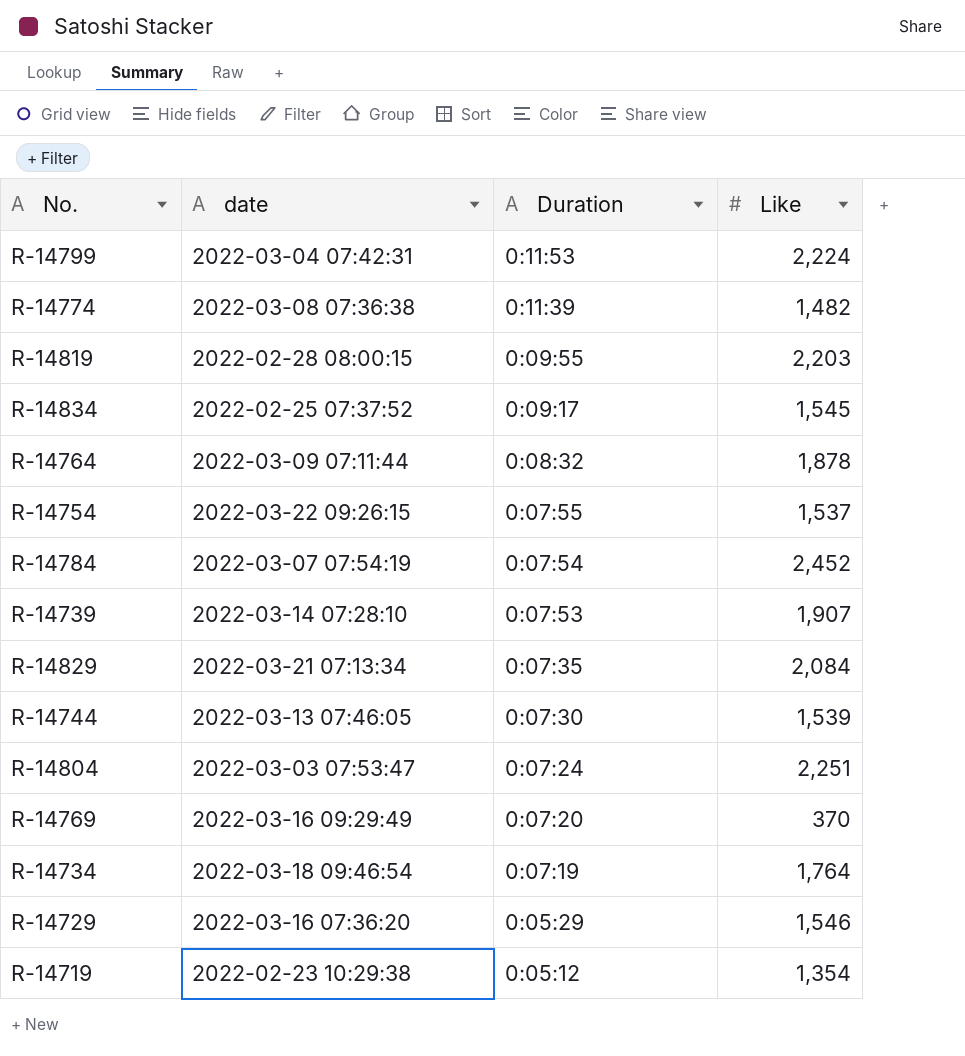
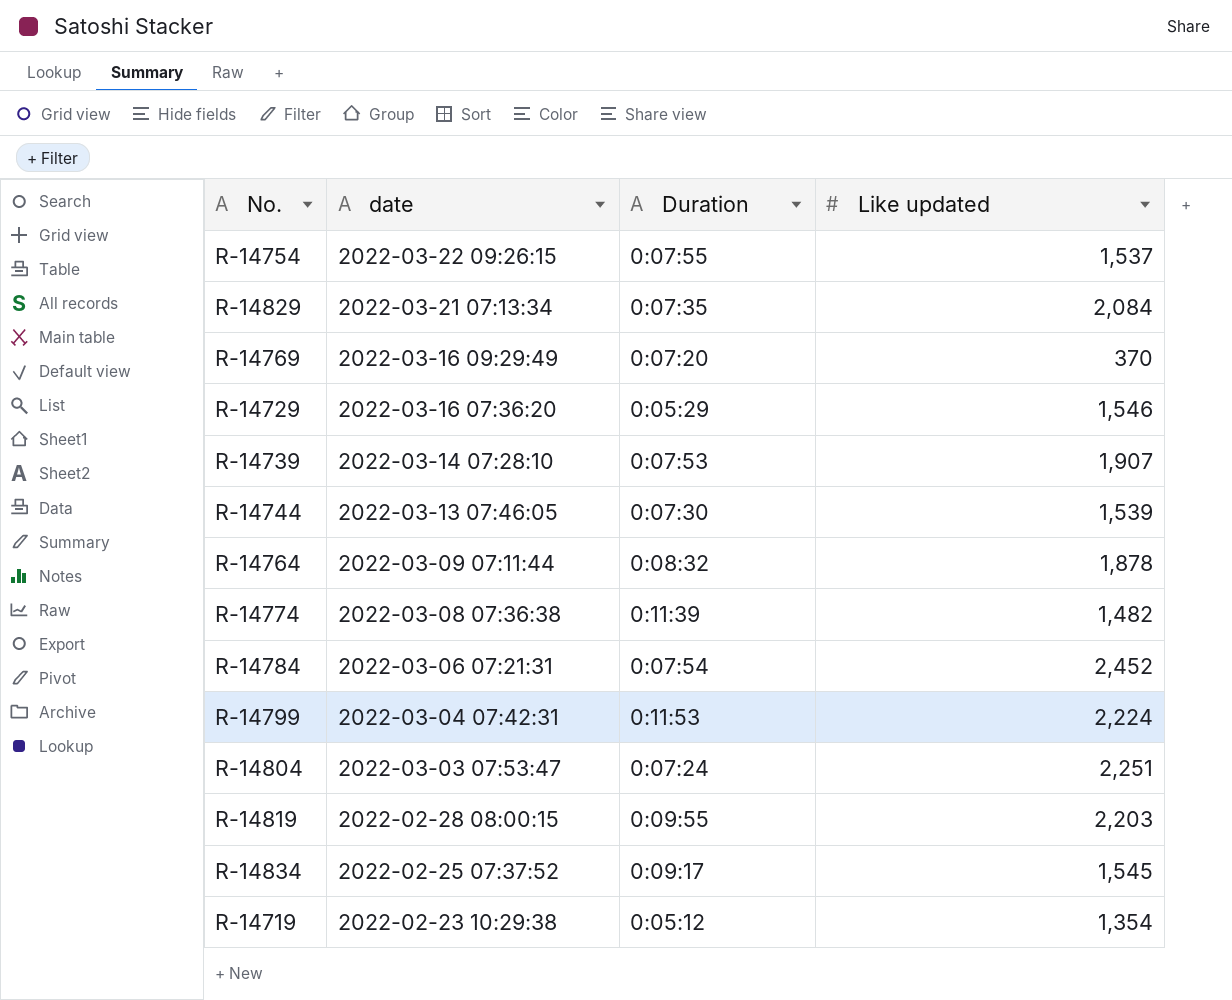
row order: Duration descending -> date descending
column name: Like -> Like updated
row R-14734: 2022-03-18 09:46:54 | 0:07:19 | 1,764 -> none
R-14784 | date: 2022-03-07 07:54:19 -> 2022-03-06 07:21:31

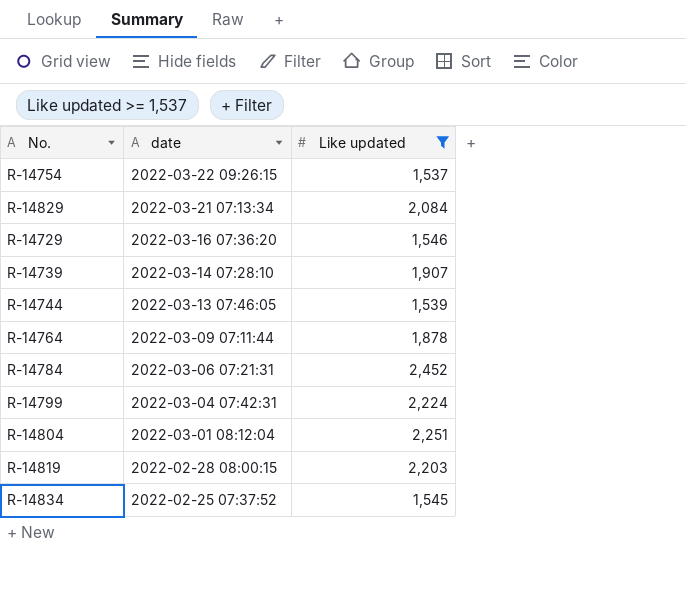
filter: none -> Like updated >= 1,537
column Duration | position: 3 -> none
R-14804 | date: 2022-03-03 07:53:47 -> 2022-03-01 08:12:04

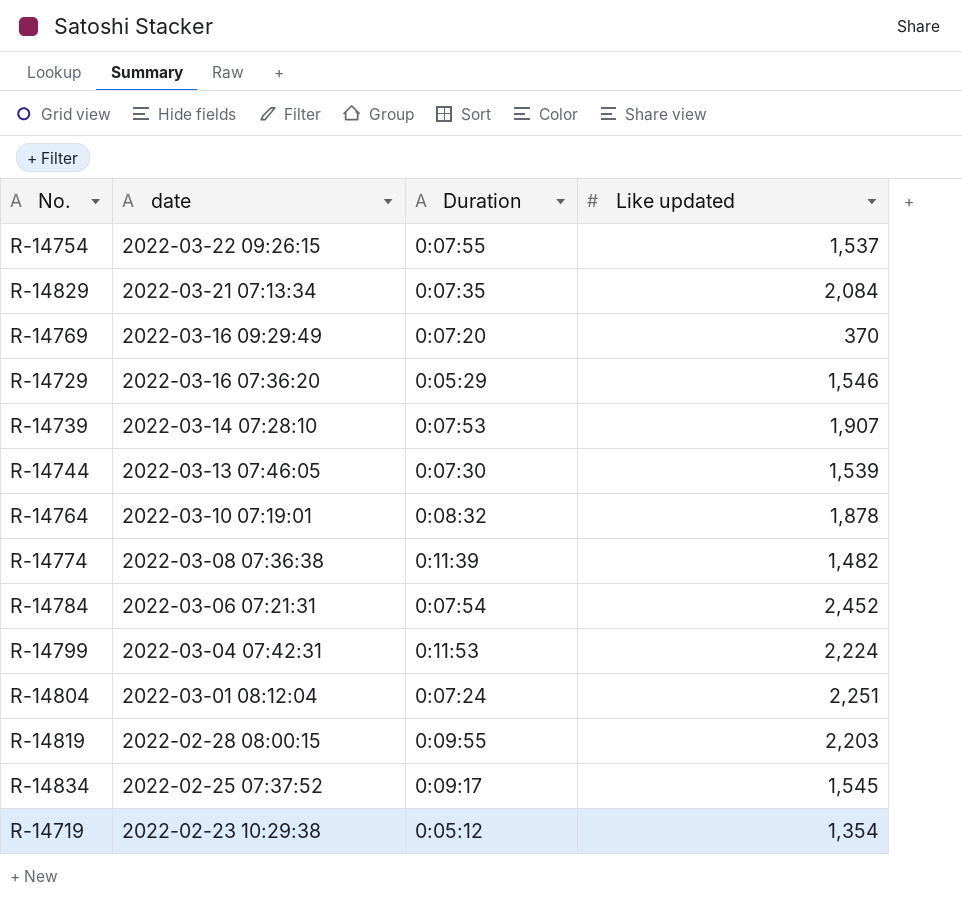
filter: Like updated >= 1,537 -> none
column Duration | position: none -> 3
R-14764 | date: 2022-03-09 07:11:44 -> 2022-03-10 07:19:01

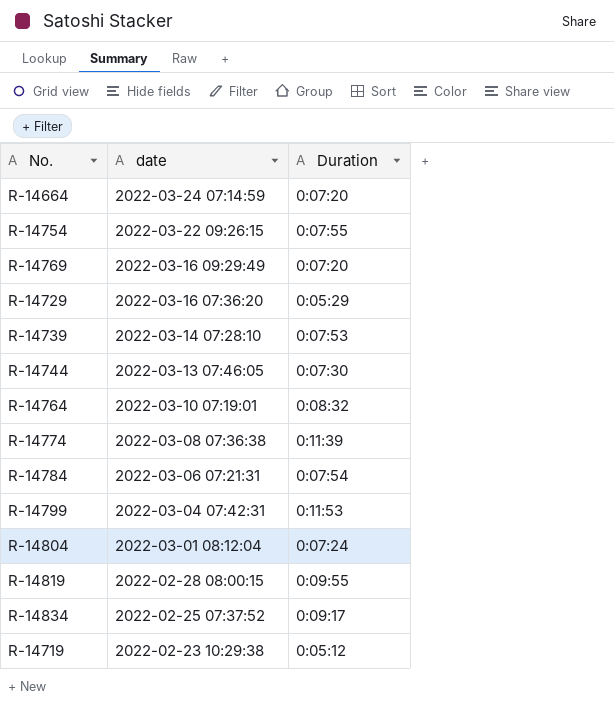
column Like updated | position: 4 -> none
row R-14829: 2022-03-21 07:13:34 | 0:07:35 | 2,084 -> none
row R-14664: none -> 2022-03-24 07:14:59 | 0:07:20

